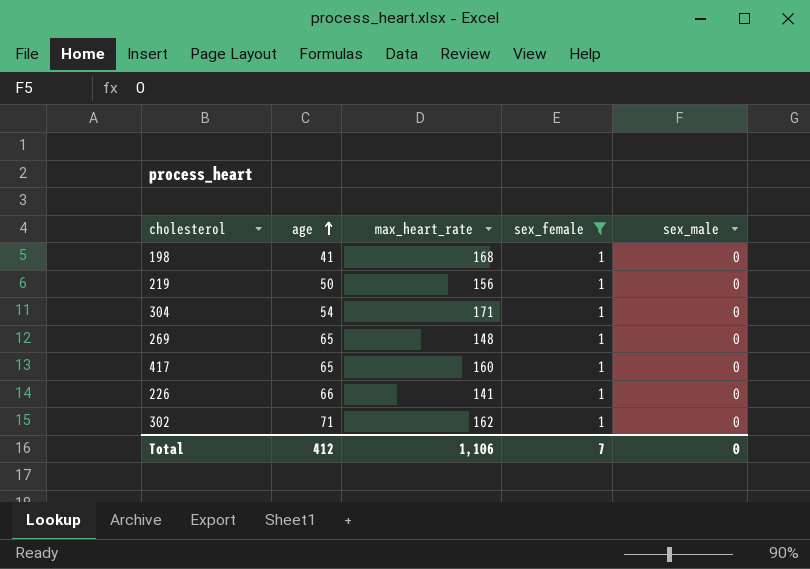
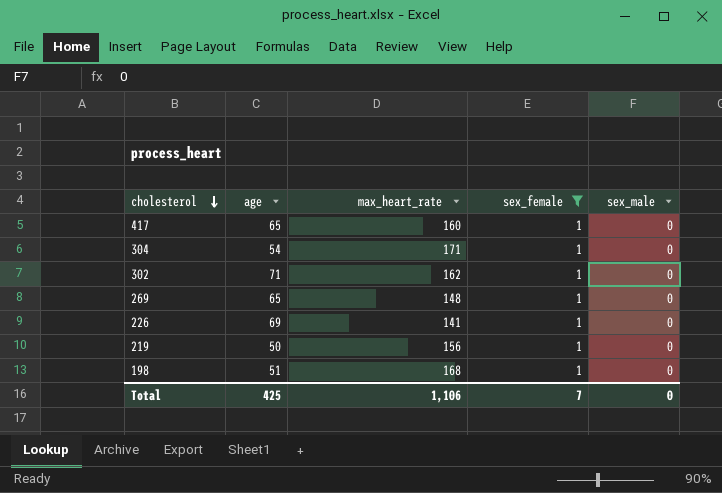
row order: age ascending -> cholesterol descending
226 | age: 66 -> 69
198 | age: 41 -> 51
Total | age: 412 -> 425

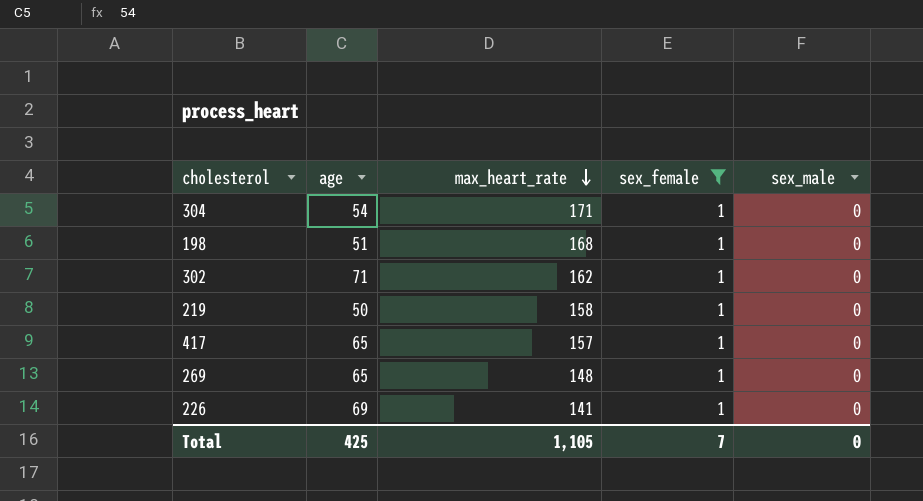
row order: cholesterol descending -> max_heart_rate descending
219 | max_heart_rate: 156 -> 158
417 | max_heart_rate: 160 -> 157
Total | max_heart_rate: 1,106 -> 1,105

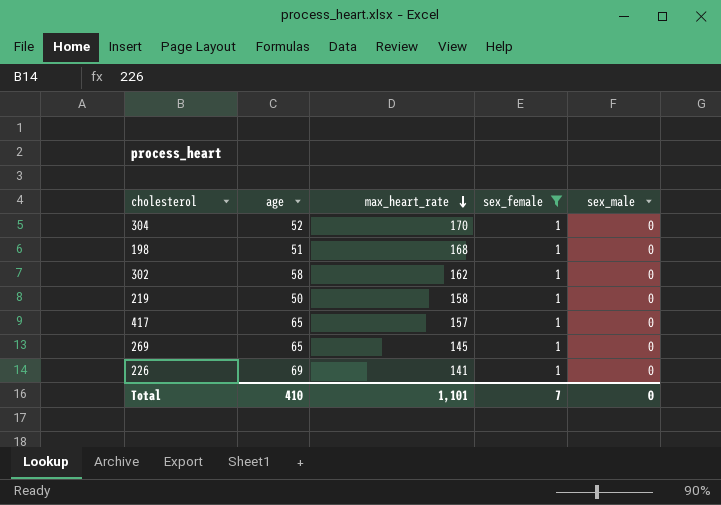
304 | age: 54 -> 52
304 | max_heart_rate: 171 -> 170
302 | age: 71 -> 58
269 | max_heart_rate: 148 -> 145
Total | age: 425 -> 410
Total | max_heart_rate: 1,105 -> 1,101

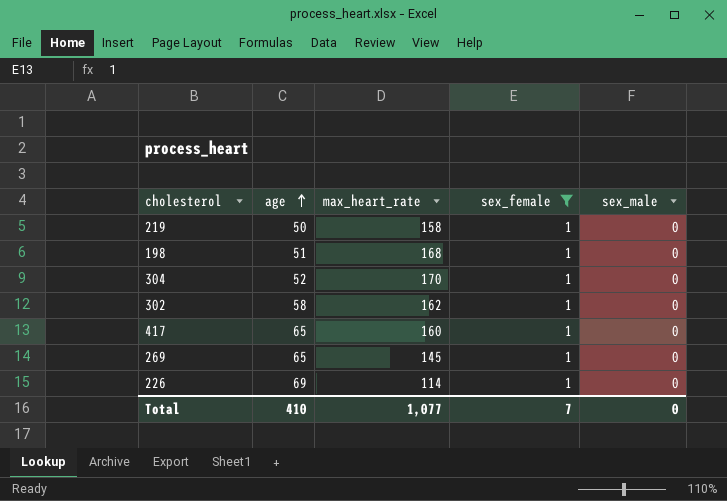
row order: max_heart_rate descending -> age ascending
417 | max_heart_rate: 157 -> 160
226 | max_heart_rate: 141 -> 114
Total | max_heart_rate: 1,101 -> 1,077

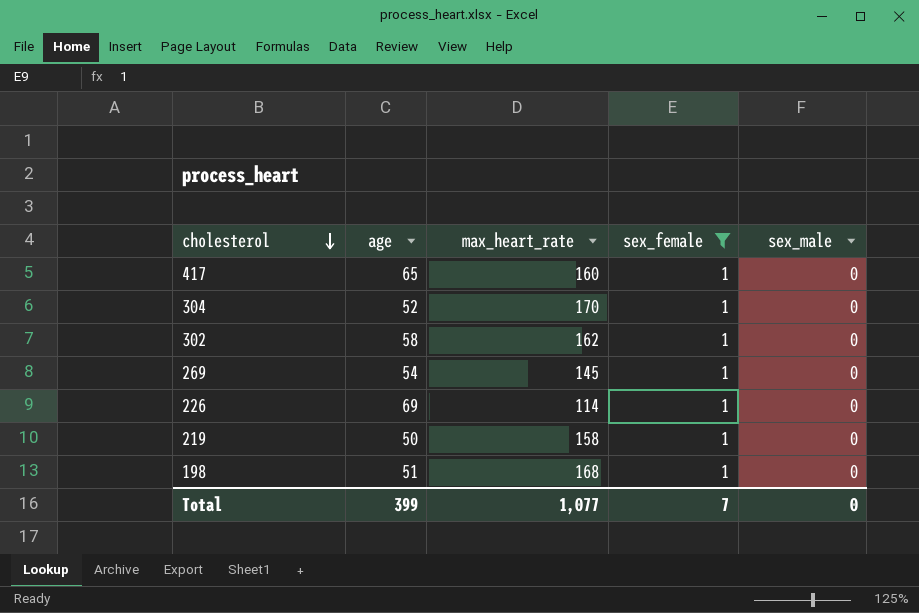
row order: age ascending -> cholesterol descending
269 | age: 65 -> 54
Total | age: 410 -> 399

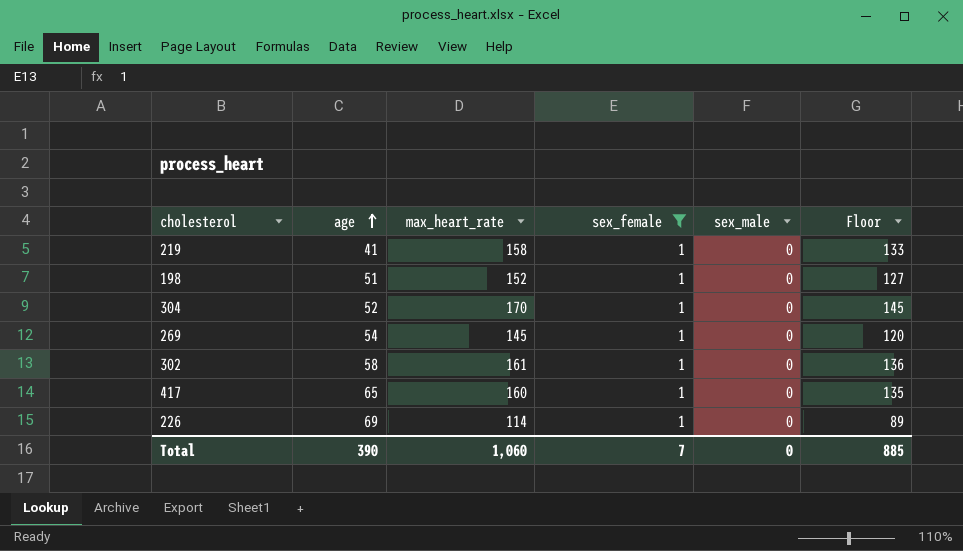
row order: cholesterol descending -> age ascending
column Floor | formula: none -> [max_heart_rate] - 25
219 | age: 50 -> 41
198 | max_heart_rate: 168 -> 152
302 | max_heart_rate: 162 -> 161
Total | age: 399 -> 390
Total | max_heart_rate: 1,077 -> 1,060

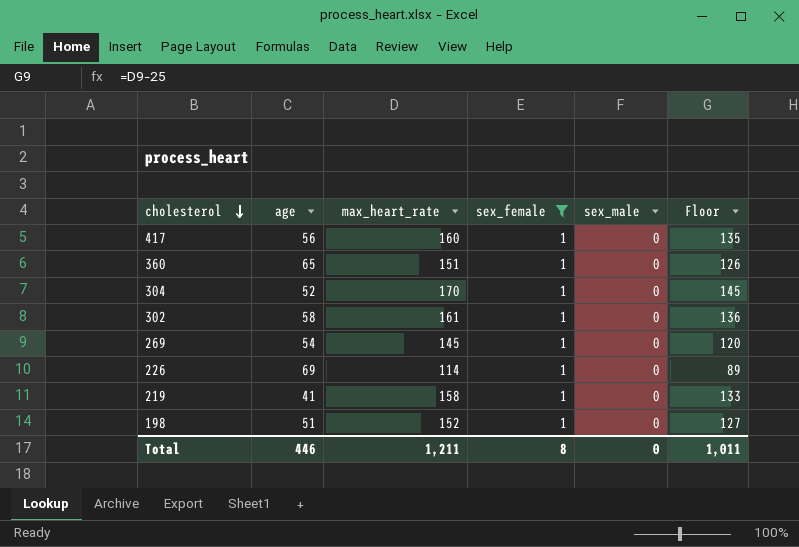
row order: age ascending -> cholesterol descending
417 | age: 65 -> 56
row 360: none -> 65 | 151 | 1 | 0 | 126
Total | age: 390 -> 446
Total | max_heart_rate: 1,060 -> 1,211
Total | sex_female: 7 -> 8
Total | Floor: 885 -> 1,011

